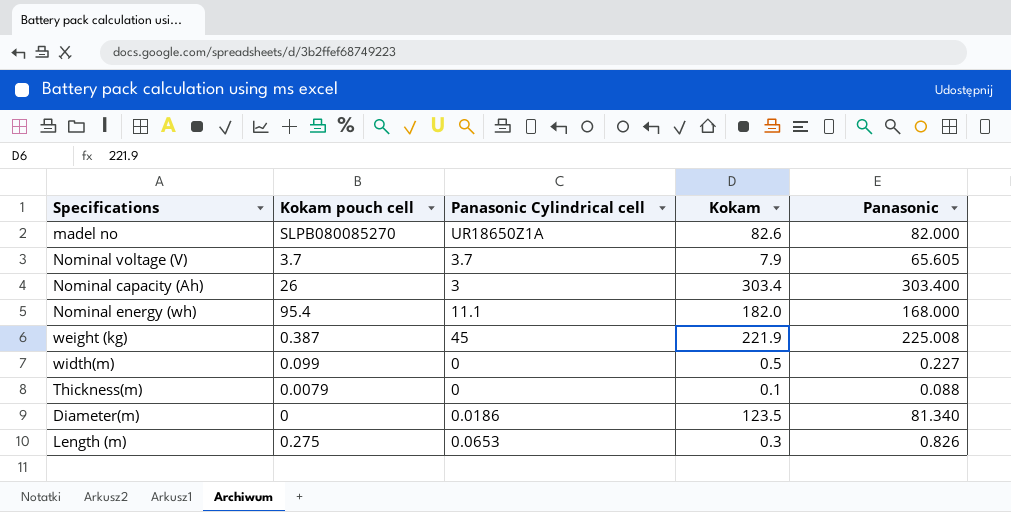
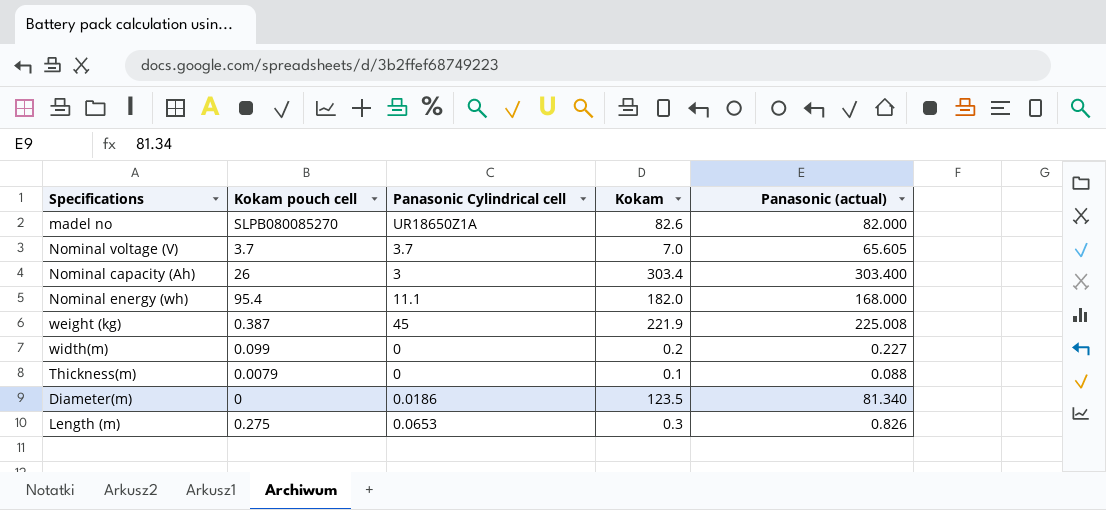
column name: Panasonic -> Panasonic (actual)
Nominal voltage (V) | Kokam: 7.9 -> 7.0
width(m) | Kokam: 0.5 -> 0.2

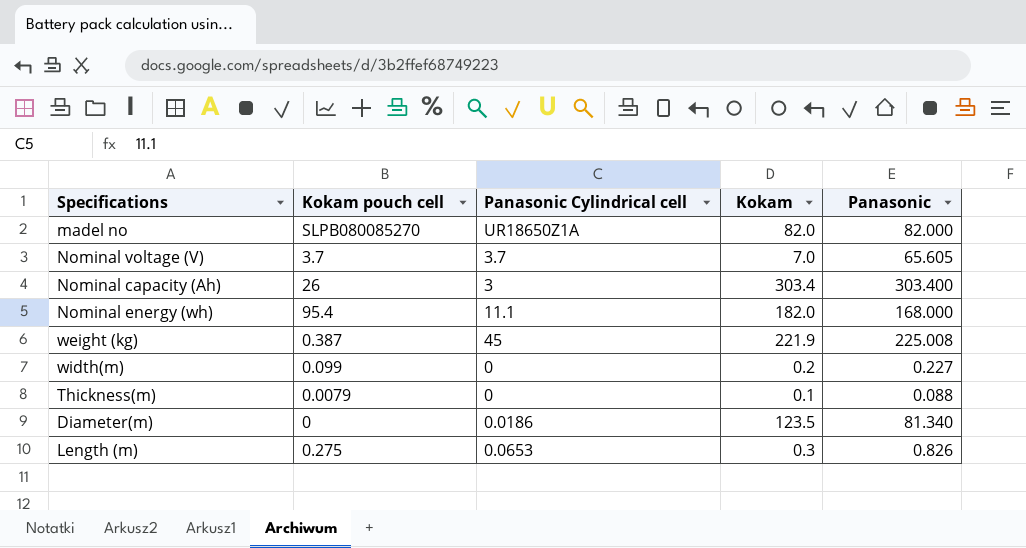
column name: Panasonic (actual) -> Panasonic
madel no | Kokam: 82.6 -> 82.0

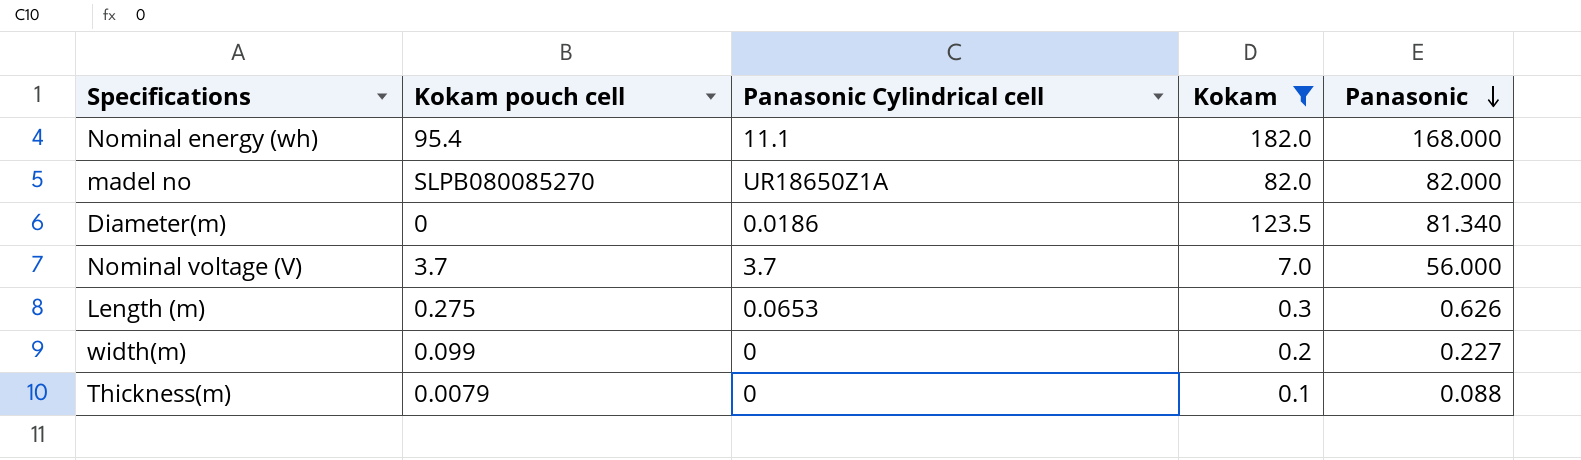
filter: none -> Kokam <= 182.0
row order: none -> Panasonic descending
Nominal voltage (V) | Panasonic: 65.605 -> 56.000
Length (m) | Panasonic: 0.826 -> 0.626

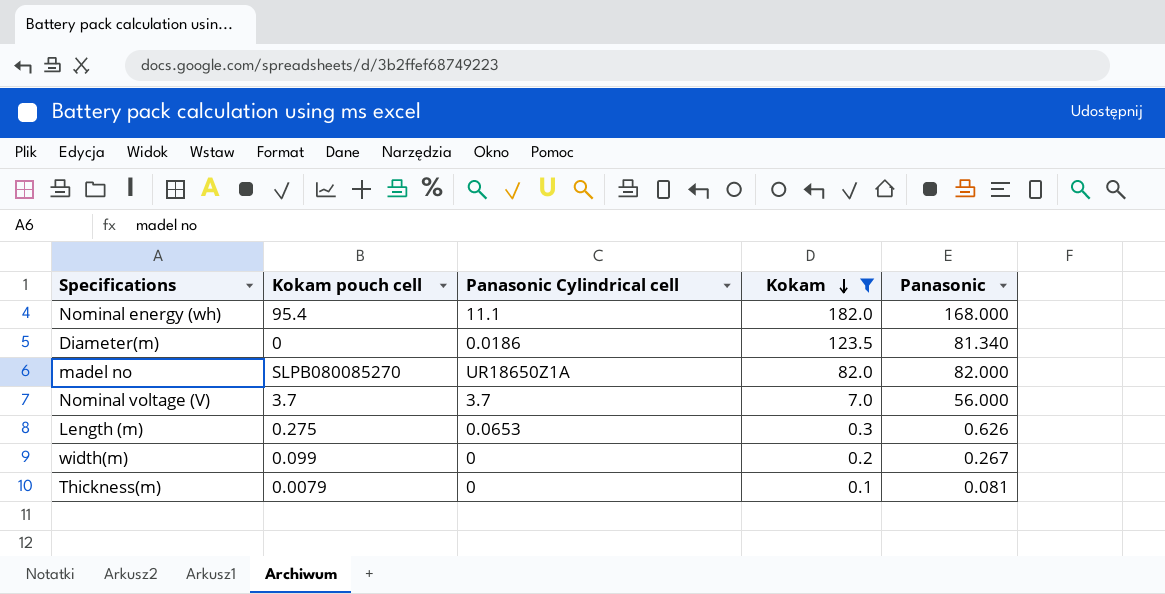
row order: Panasonic descending -> Kokam descending
width(m) | Panasonic: 0.227 -> 0.267
Thickness(m) | Panasonic: 0.088 -> 0.081

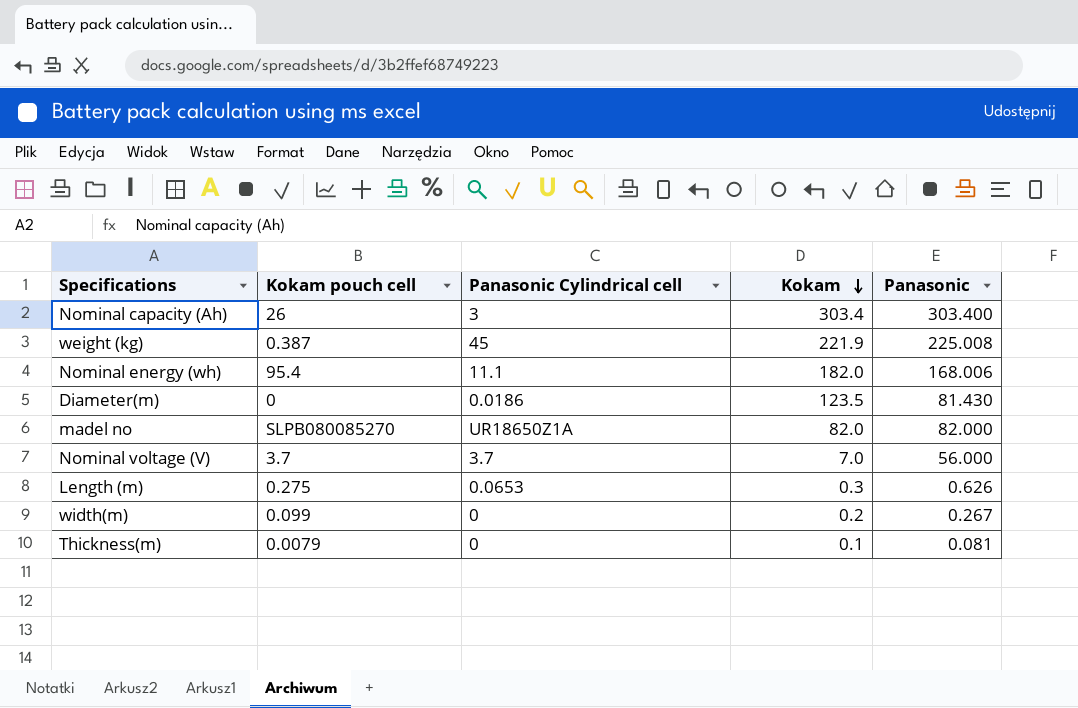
filter: Kokam <= 182.0 -> none
Nominal energy (wh) | Panasonic: 168.000 -> 168.006
Diameter(m) | Panasonic: 81.340 -> 81.430

